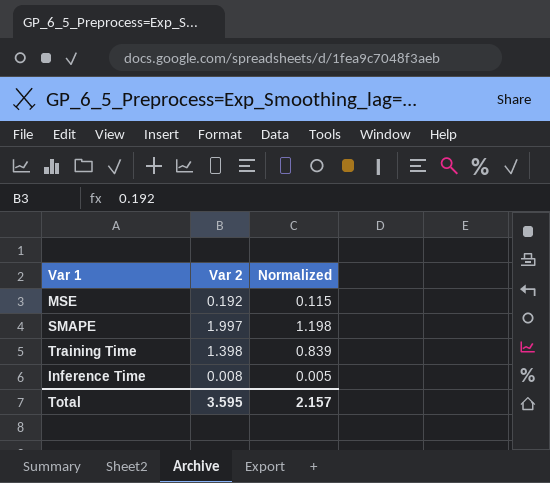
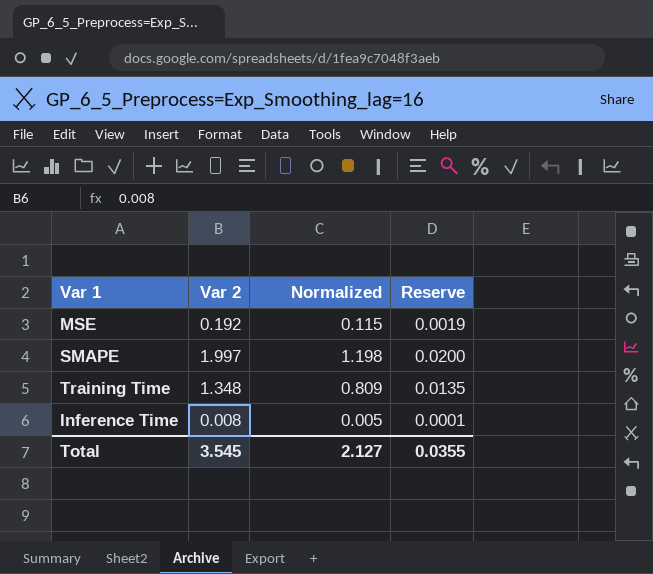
column Reserve | formula: none -> [Var 2] * 0.01
Training Time | Var 2: 1.398 -> 1.348
Training Time | Normalized: 0.839 -> 0.809
Total | Var 2: 3.595 -> 3.545
Total | Normalized: 2.157 -> 2.127

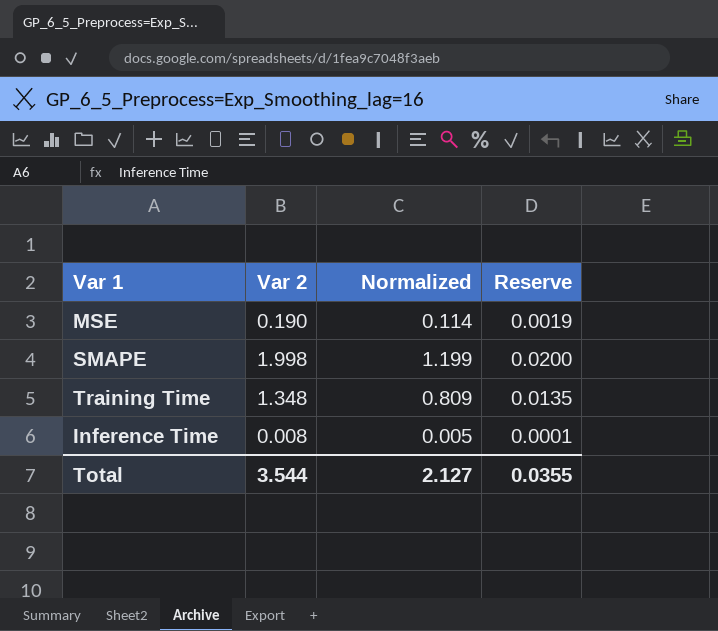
MSE | Var 2: 0.192 -> 0.190
MSE | Normalized: 0.115 -> 0.114
SMAPE | Var 2: 1.997 -> 1.998
SMAPE | Normalized: 1.198 -> 1.199
Total | Var 2: 3.545 -> 3.544

